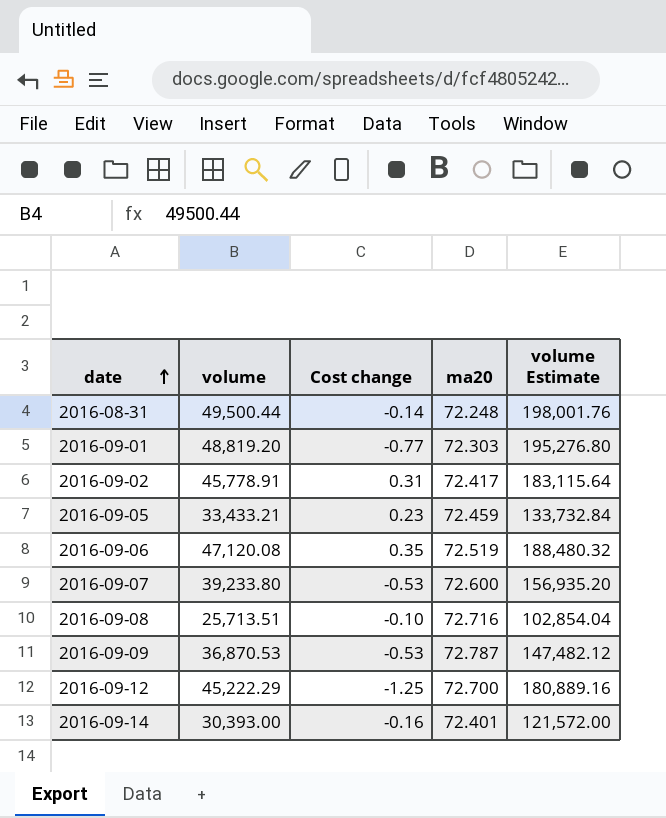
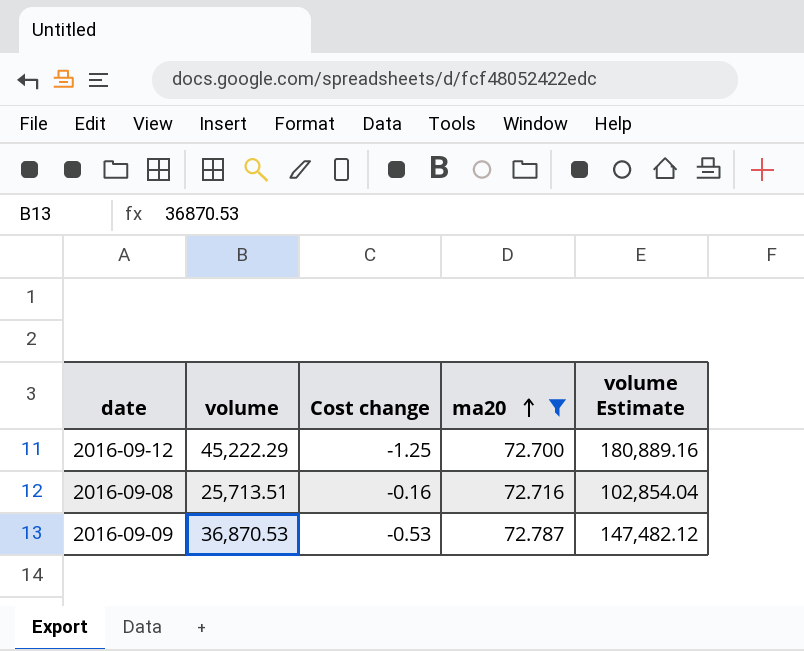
filter: none -> ma20 >= 72.700
row order: date ascending -> ma20 ascending
2016-09-08 | Cost change: -0.10 -> -0.16

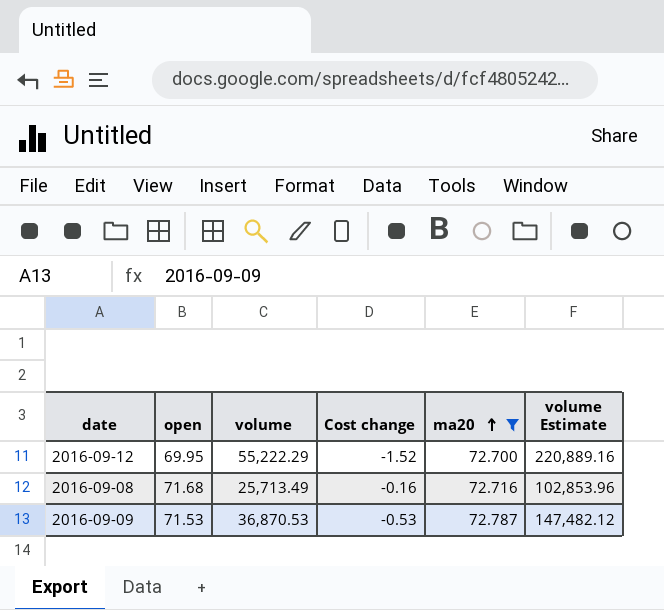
column open | position: none -> 2
2016-09-12 | volume: 45,222.29 -> 55,222.29
2016-09-12 | Cost change: -1.25 -> -1.52
2016-09-12 | volume Estimate: 180,889.16 -> 220,889.16
2016-09-08 | volume: 25,713.51 -> 25,713.49
2016-09-08 | volume Estimate: 102,854.04 -> 102,853.96

